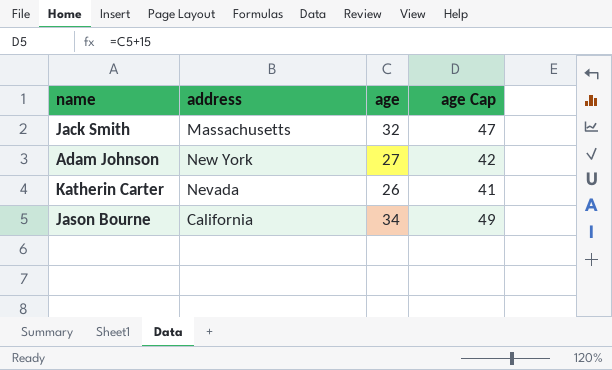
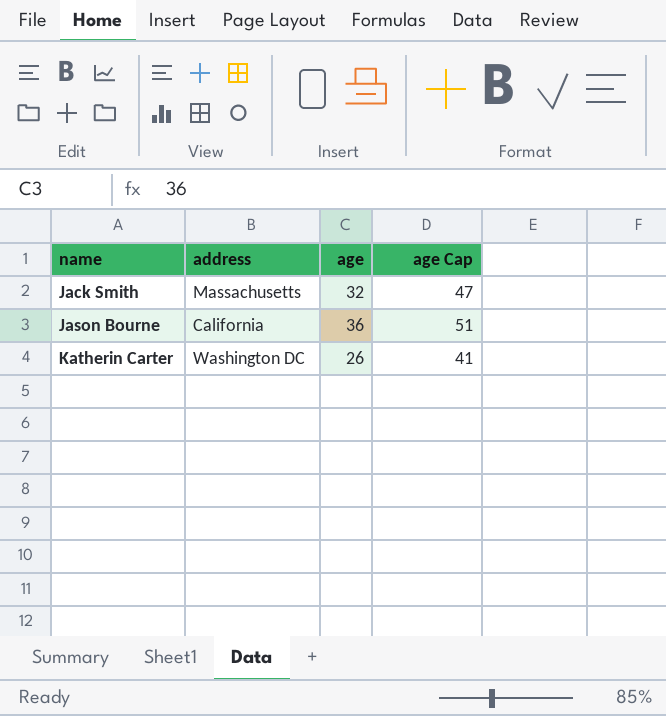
row order: none -> name ascending
row Adam Johnson: New York | 27 | 42 -> none
Jason Bourne | age: 34 -> 36
Jason Bourne | age Cap: 49 -> 51
Katherin Carter | address: Nevada -> Washington DC

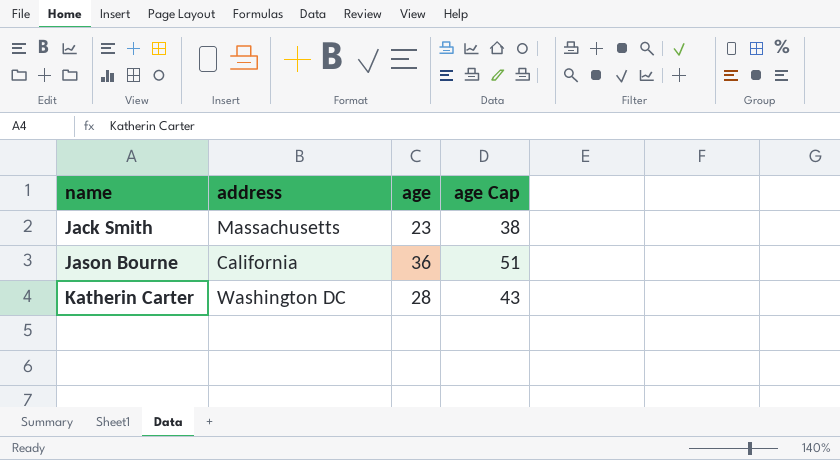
Jack Smith | age: 32 -> 23
Jack Smith | age Cap: 47 -> 38
Katherin Carter | age: 26 -> 28
Katherin Carter | age Cap: 41 -> 43

